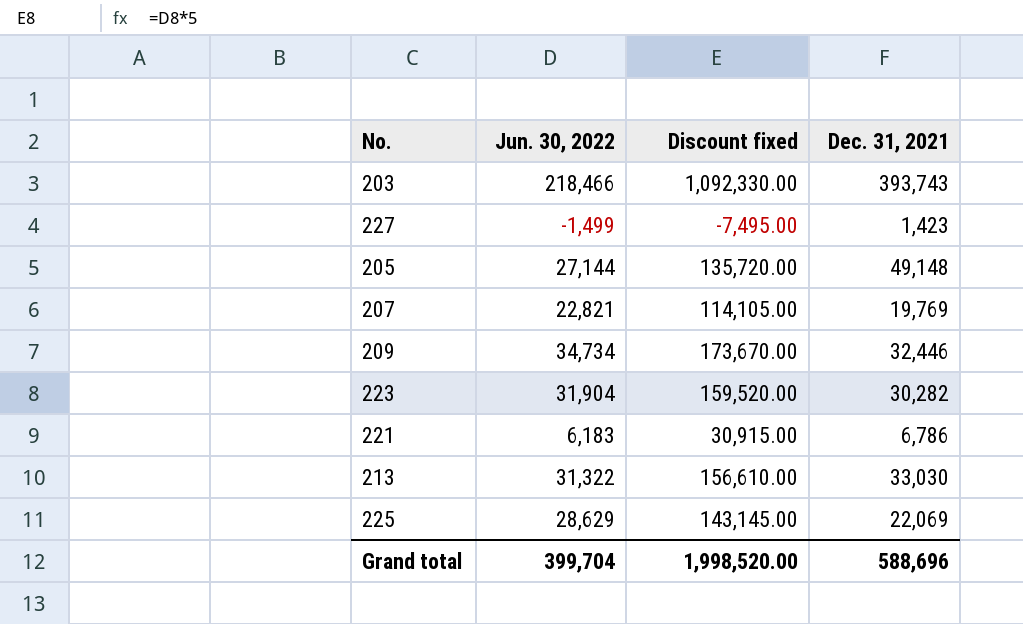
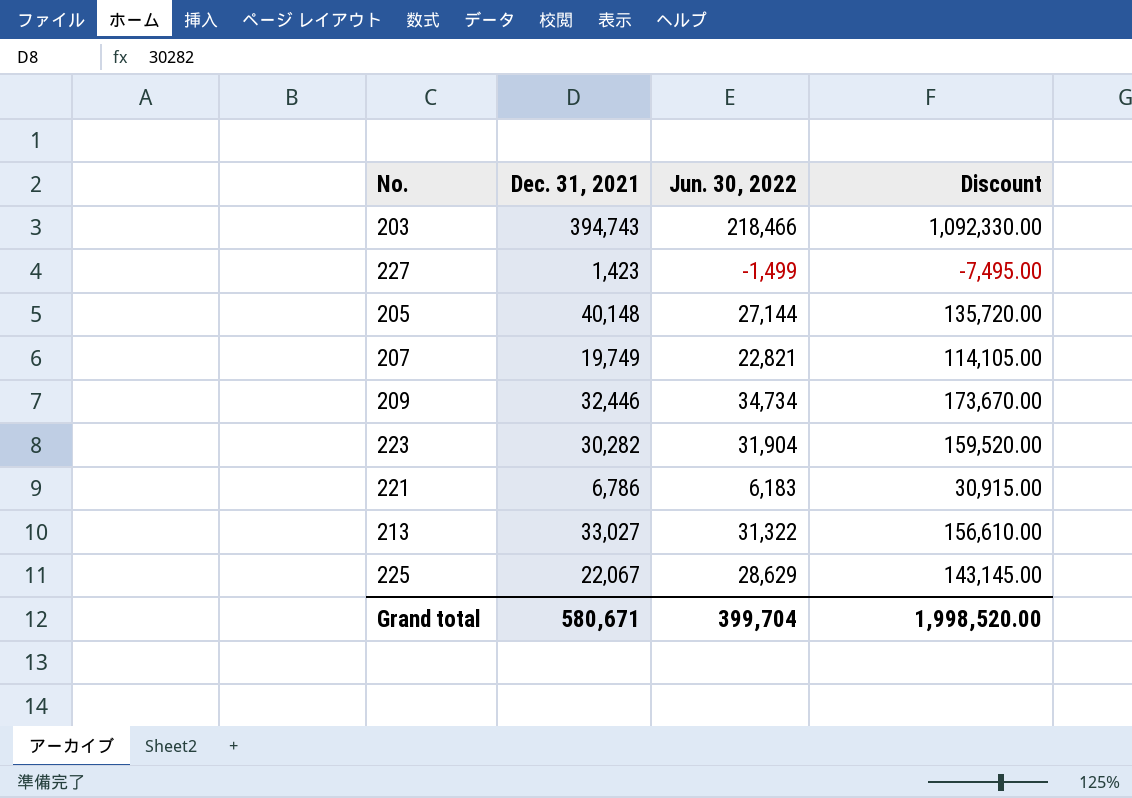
column Dec. 31, 2021 | position: 4 -> 2
column name: Discount fixed -> Discount
203 | Dec. 31, 2021: 393,743 -> 394,743
205 | Dec. 31, 2021: 49,148 -> 40,148
207 | Dec. 31, 2021: 19,769 -> 19,749
213 | Dec. 31, 2021: 33,030 -> 33,027
225 | Dec. 31, 2021: 22,069 -> 22,067
Grand total | Dec. 31, 2021: 588,696 -> 580,671

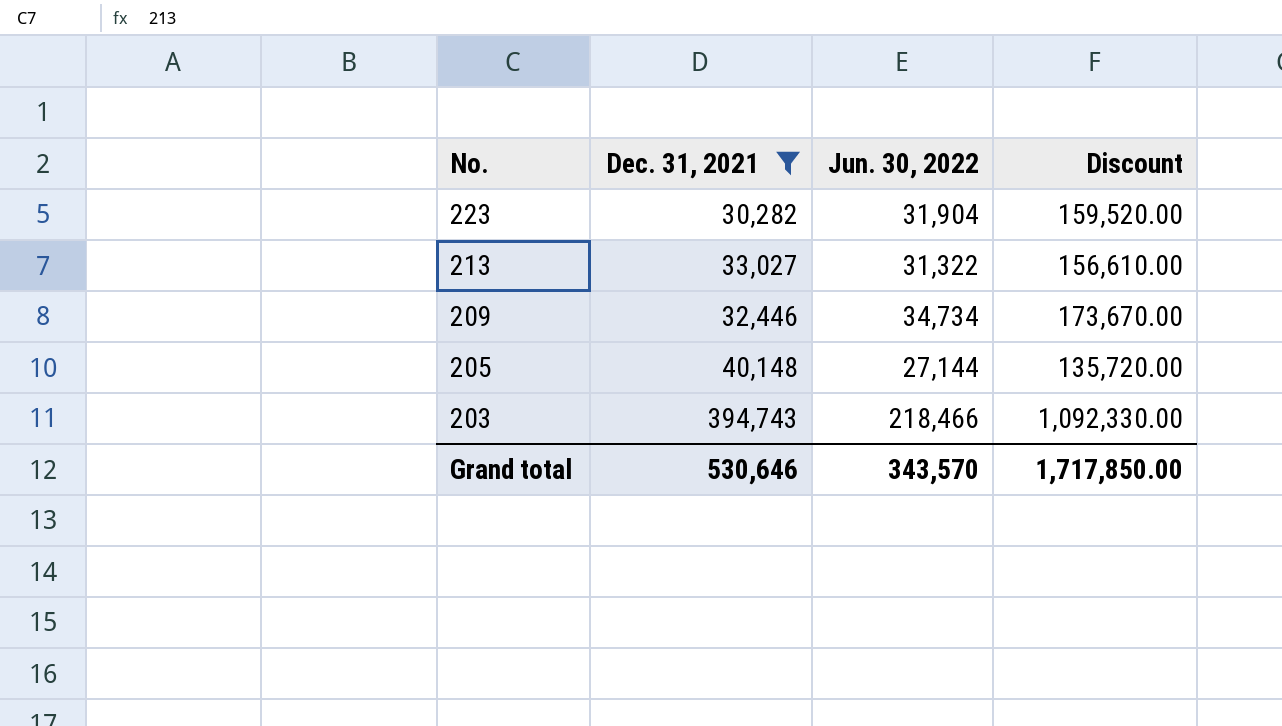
filter: none -> Dec. 31, 2021 >= 30,282
row order: none -> No. descending
Grand total | Dec. 31, 2021: 580,671 -> 530,646
Grand total | Jun. 30, 2022: 399,704 -> 343,570
Grand total | Discount: 1,998,520.00 -> 1,717,850.00

